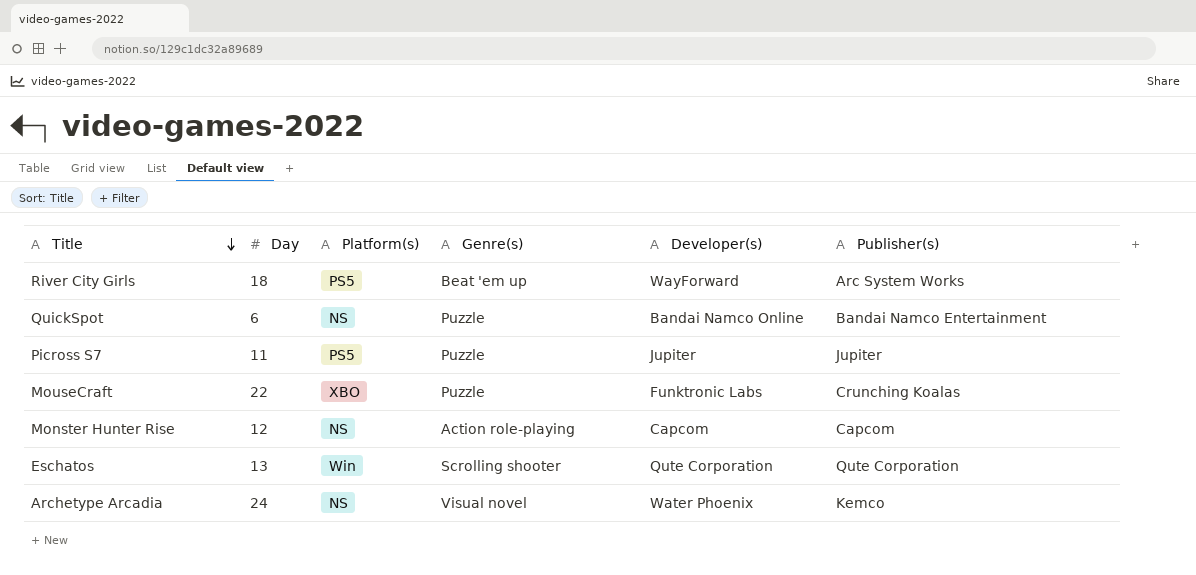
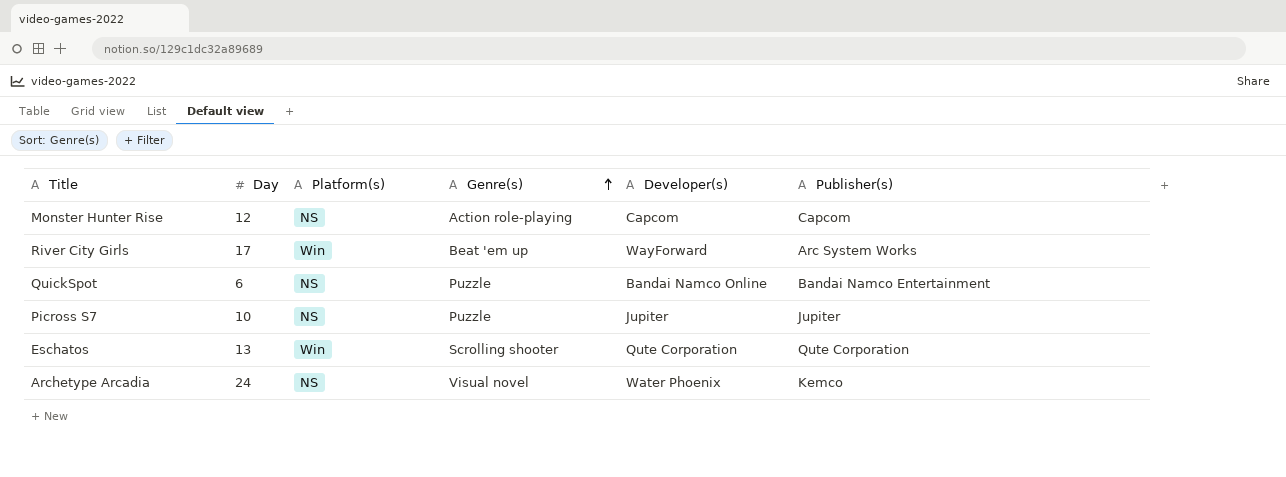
row order: Title descending -> Genre(s) ascending
row MouseCraft: 22 | XBO | Puzzle | Funktronic Labs | Crunching Koalas -> none
River City Girls | Day: 18 -> 17
River City Girls | Platform(s): PS5 -> Win
Picross S7 | Day: 11 -> 10
Picross S7 | Platform(s): PS5 -> NS

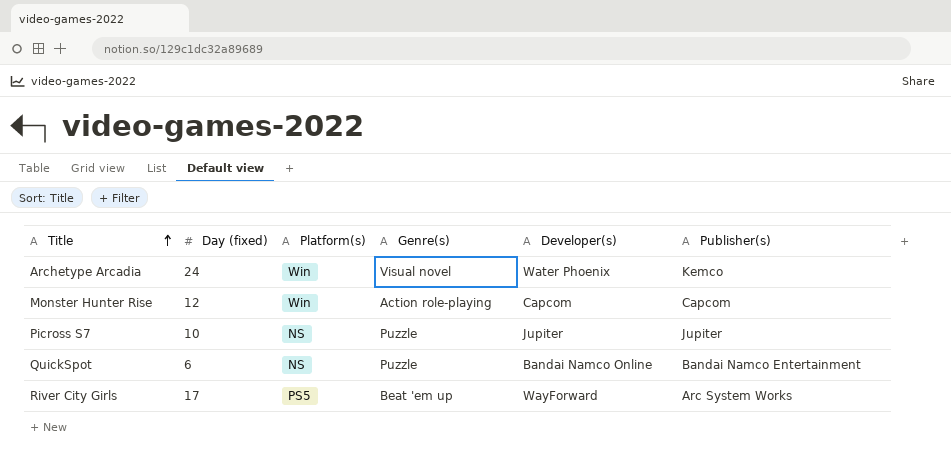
row order: Genre(s) ascending -> Title ascending
column name: Day -> Day (fixed)
row Eschatos: 13 | Win | Scrolling shooter | Qute Corporation | Qute Corporation -> none
Archetype Arcadia | Platform(s): NS -> Win
Monster Hunter Rise | Platform(s): NS -> Win
River City Girls | Platform(s): Win -> PS5

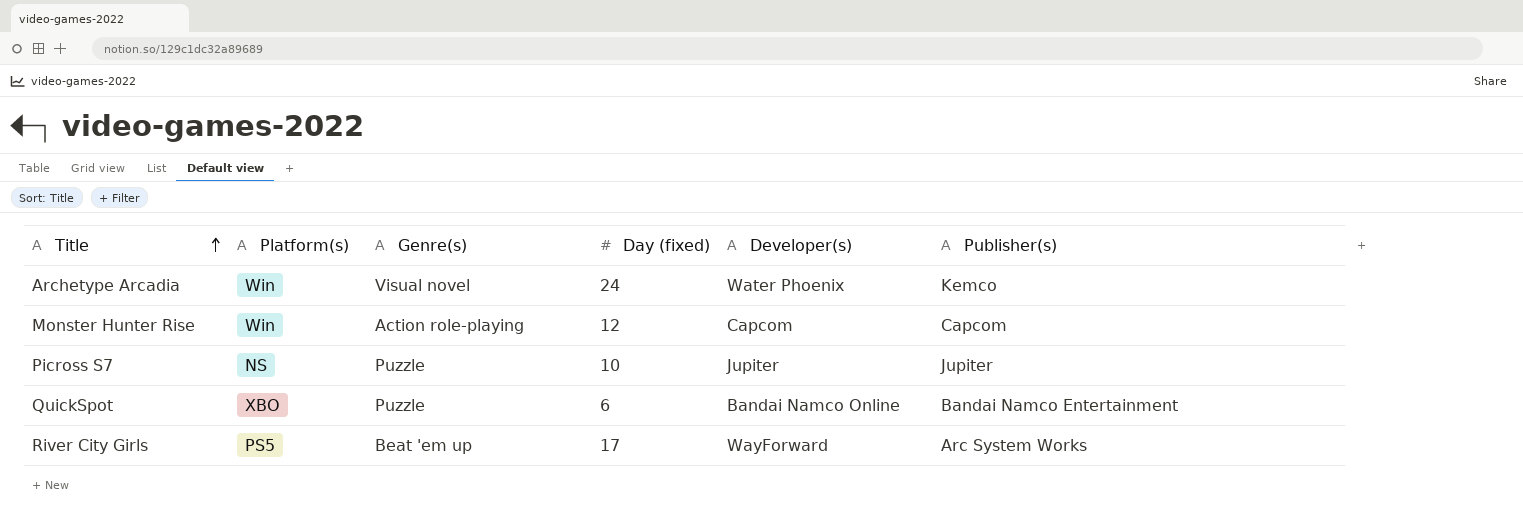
column Day (fixed) | position: 2 -> 4
QuickSpot | Platform(s): NS -> XBO

